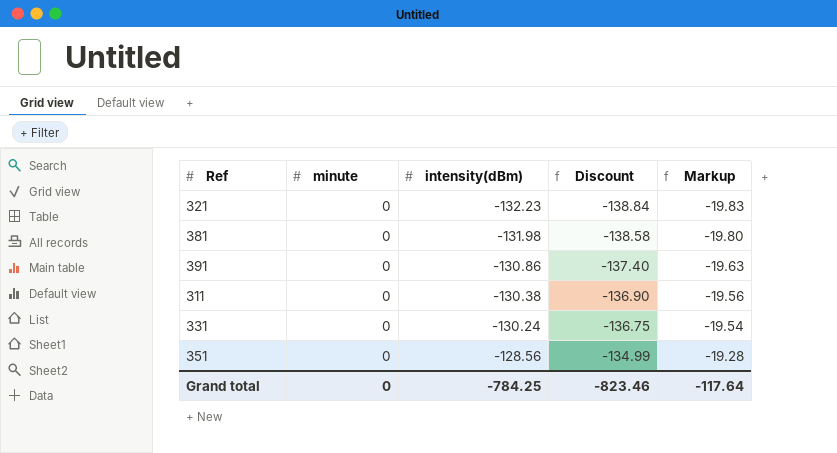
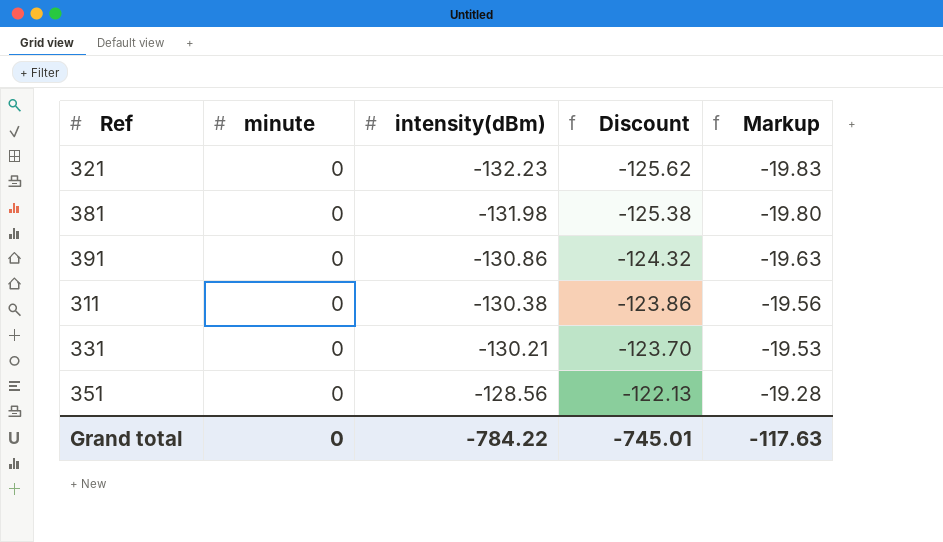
column Discount | formula: [intensity(dBm)] * 1.05 -> [intensity(dBm)] * 0.95
331 | intensity(dBm): -130.24 -> -130.21
331 | Markup: -19.54 -> -19.53
Grand total | intensity(dBm): -784.25 -> -784.22
Grand total | Discount: -823.46 -> -745.01
Grand total | Markup: -117.64 -> -117.63

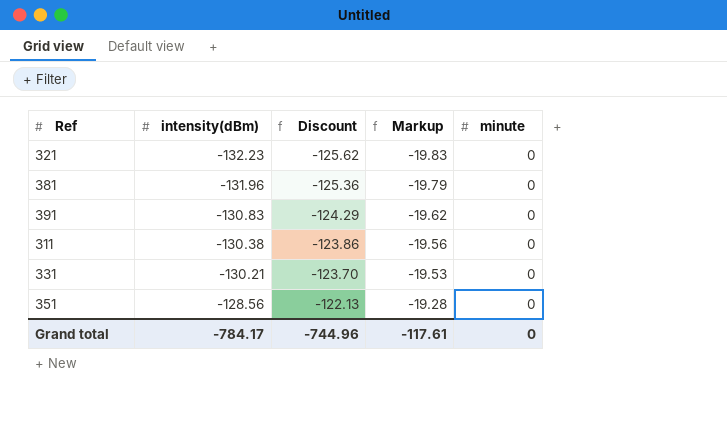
column minute | position: 2 -> 5
381 | intensity(dBm): -131.98 -> -131.96
381 | Discount: -125.38 -> -125.36
381 | Markup: -19.80 -> -19.79
391 | intensity(dBm): -130.86 -> -130.83
391 | Discount: -124.32 -> -124.29
391 | Markup: -19.63 -> -19.62
Grand total | intensity(dBm): -784.22 -> -784.17
Grand total | Discount: -745.01 -> -744.96
Grand total | Markup: -117.63 -> -117.61

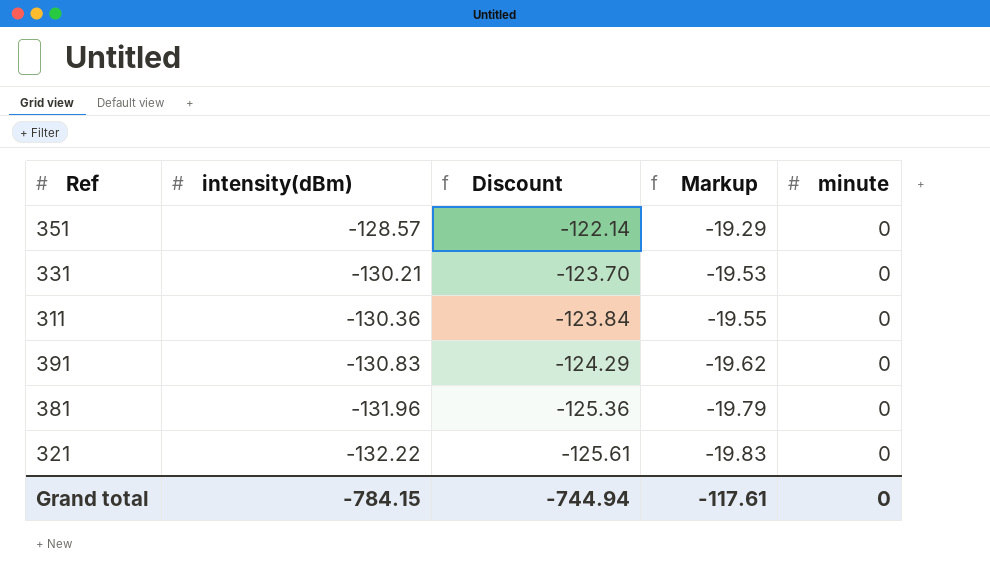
row order: intensity(dBm) ascending -> intensity(dBm) descending
351 | intensity(dBm): -128.56 -> -128.57
351 | Discount: -122.13 -> -122.14
351 | Markup: -19.28 -> -19.29
311 | intensity(dBm): -130.38 -> -130.36
311 | Discount: -123.86 -> -123.84
311 | Markup: -19.56 -> -19.55
321 | intensity(dBm): -132.23 -> -132.22
321 | Discount: -125.62 -> -125.61
Grand total | intensity(dBm): -784.17 -> -784.15
Grand total | Discount: -744.96 -> -744.94

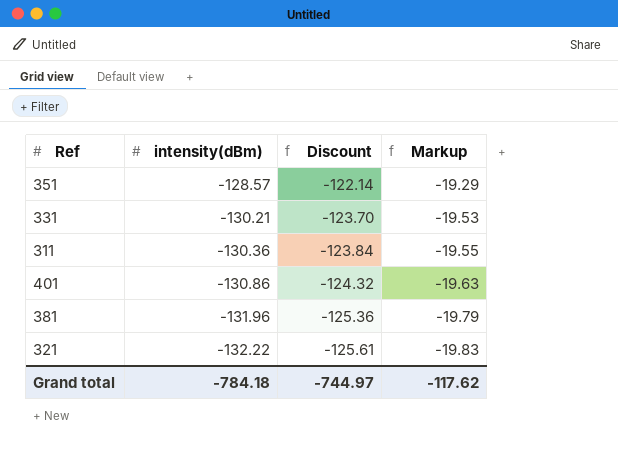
column minute | position: 5 -> none
row 391: -130.83 | -124.29 | -19.62 | 0 -> none
row 401: none -> -130.86 | -124.32 | -19.63
Grand total | intensity(dBm): -784.15 -> -784.18
Grand total | Discount: -744.94 -> -744.97
Grand total | Markup: -117.61 -> -117.62

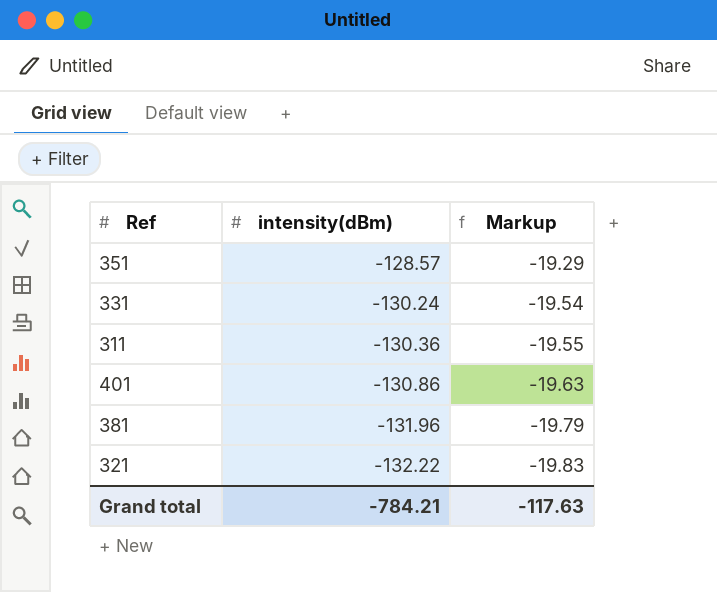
column Discount | formula: [intensity(dBm)] * 0.95 -> none
331 | intensity(dBm): -130.21 -> -130.24
331 | Markup: -19.53 -> -19.54
Grand total | intensity(dBm): -784.18 -> -784.21
Grand total | Markup: -117.62 -> -117.63

